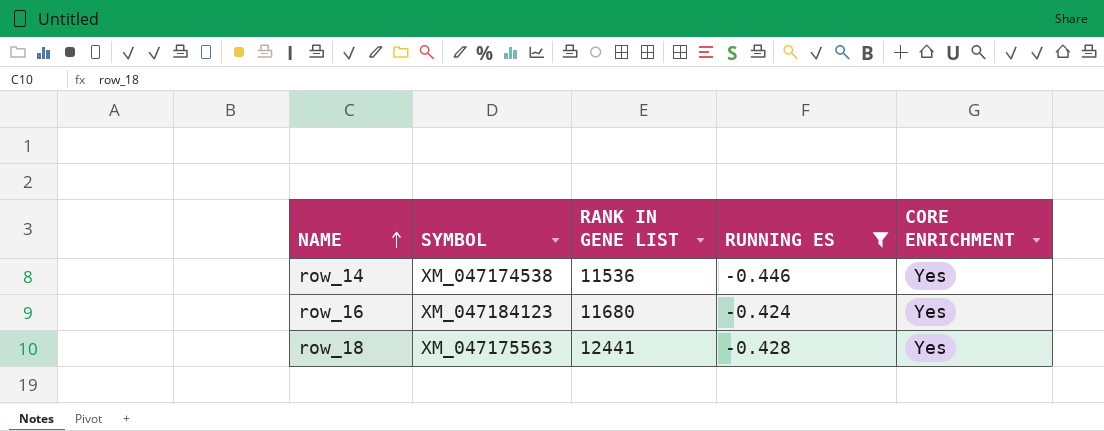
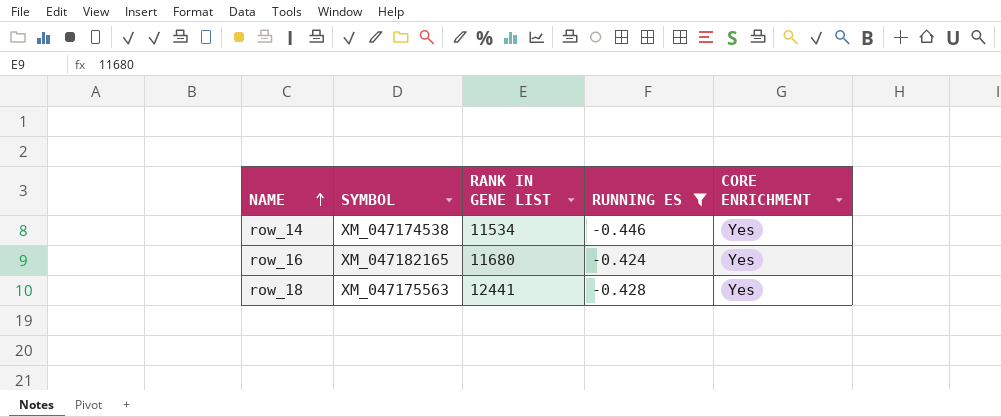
row_14 | RANK IN GENE LIST: 11536 -> 11534
row_16 | SYMBOL: XM_047184123 -> XM_047182165

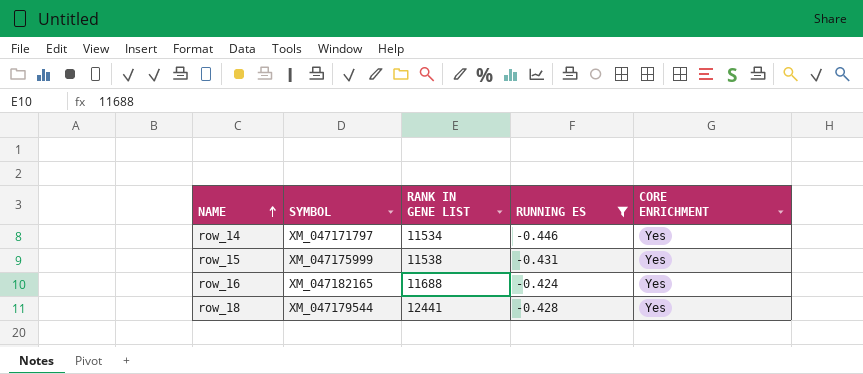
row_14 | SYMBOL: XM_047174538 -> XM_047171797
row row_15: none -> XM_047175999 | 11538 | -0.431 | Yes
row_16 | RANK IN GENE LIST: 11680 -> 11688
row_18 | SYMBOL: XM_047175563 -> XM_047179544

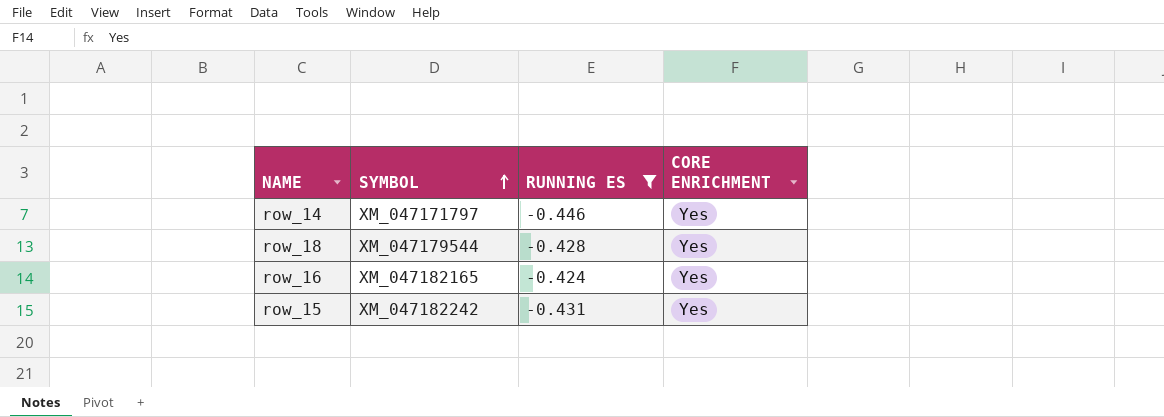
row order: NAME ascending -> SYMBOL ascending
column RANK IN GENE LIST | position: 3 -> none
row_15 | SYMBOL: XM_047175999 -> XM_047182242

